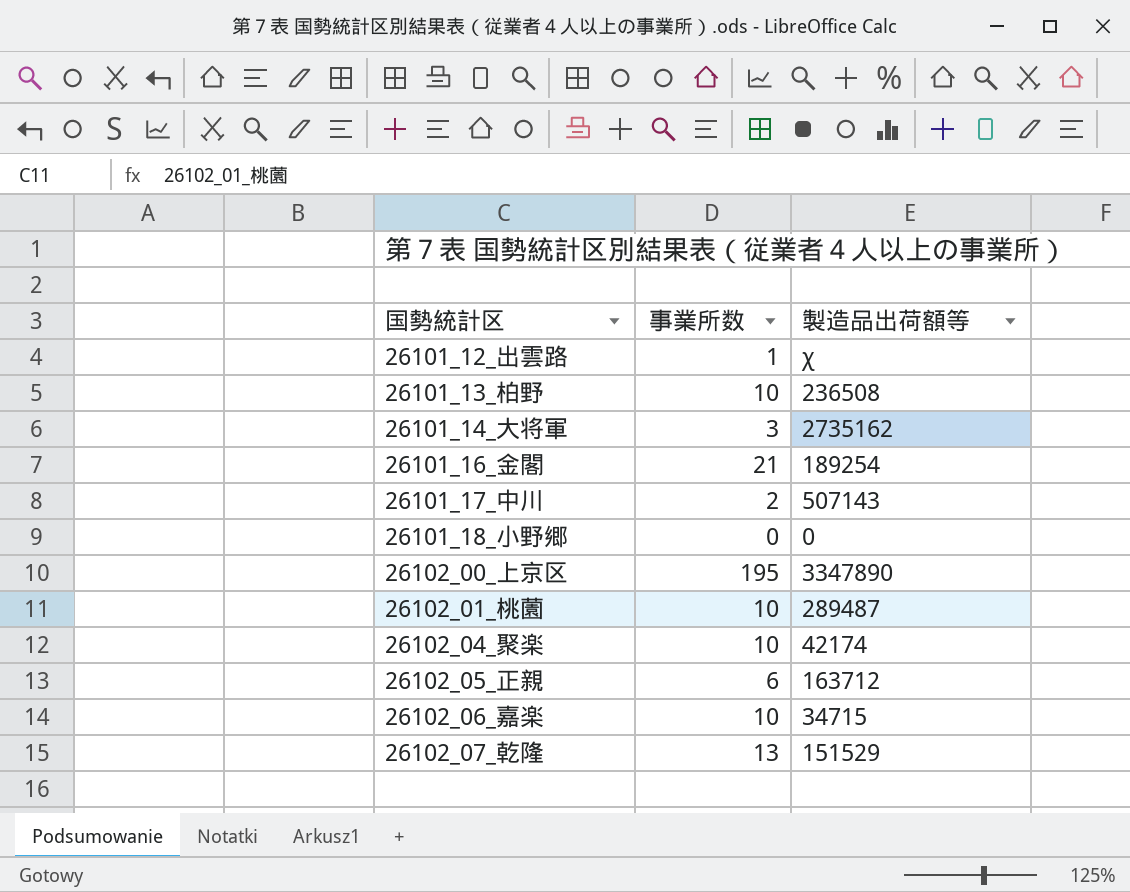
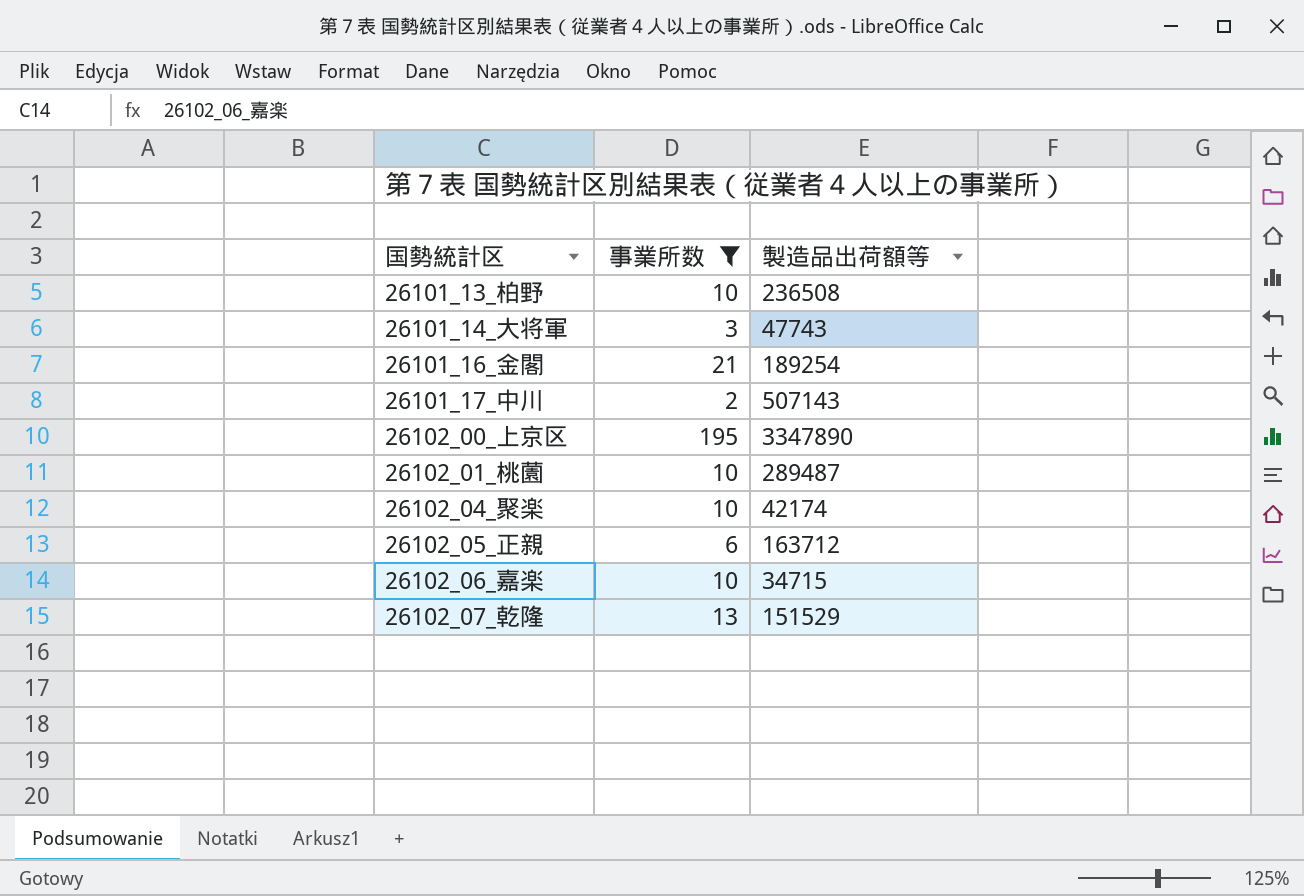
filter: none -> 事業所数 >= 2
26101_14_大将軍 | 製造品出荷額等: 2735162 -> 47743

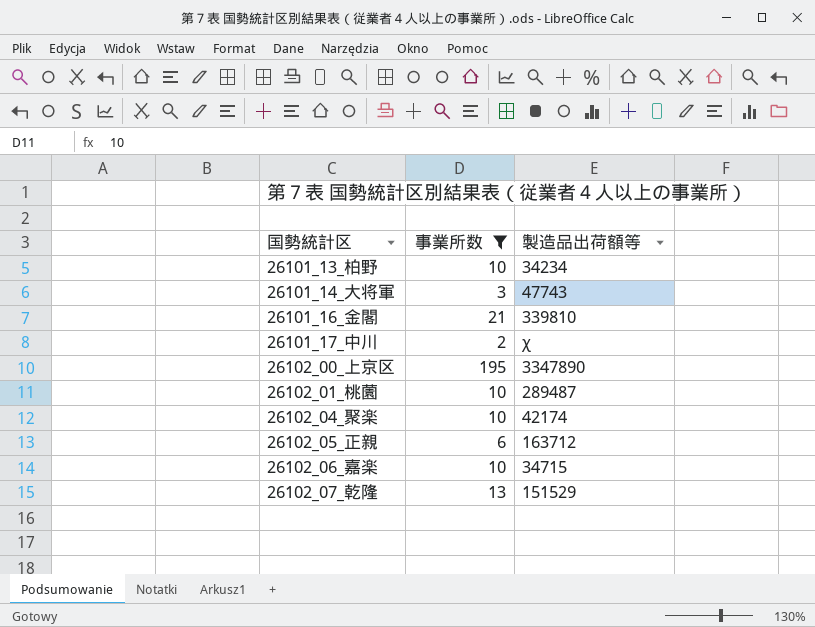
26101_13_柏野 | 製造品出荷額等: 236508 -> 34234
26101_16_金閣 | 製造品出荷額等: 189254 -> 339810
26101_17_中川 | 製造品出荷額等: 507143 -> χ

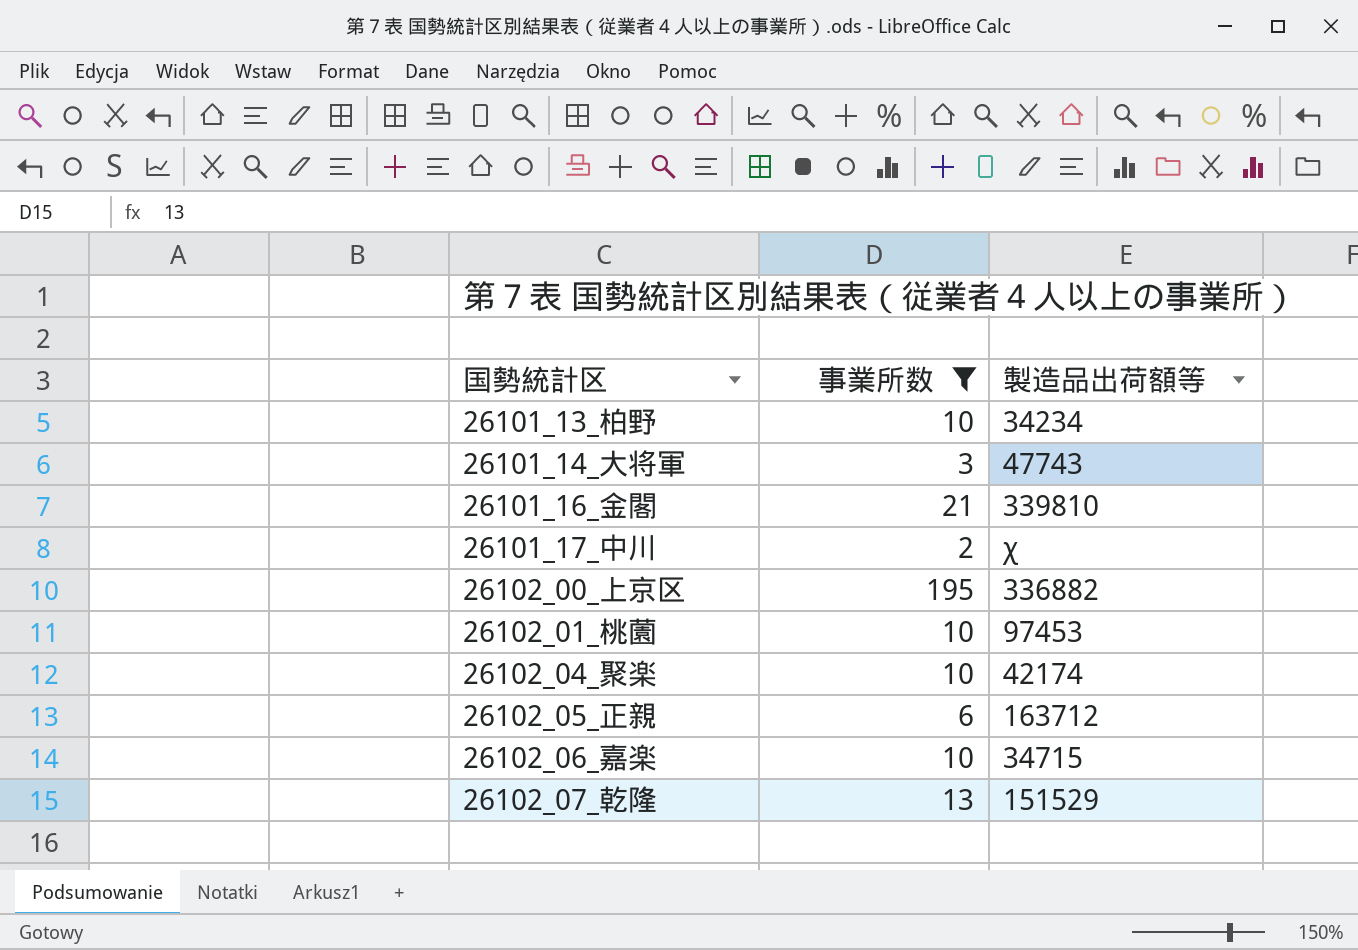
26102_00_上京区 | 製造品出荷額等: 3347890 -> 336882
26102_01_桃薗 | 製造品出荷額等: 289487 -> 97453

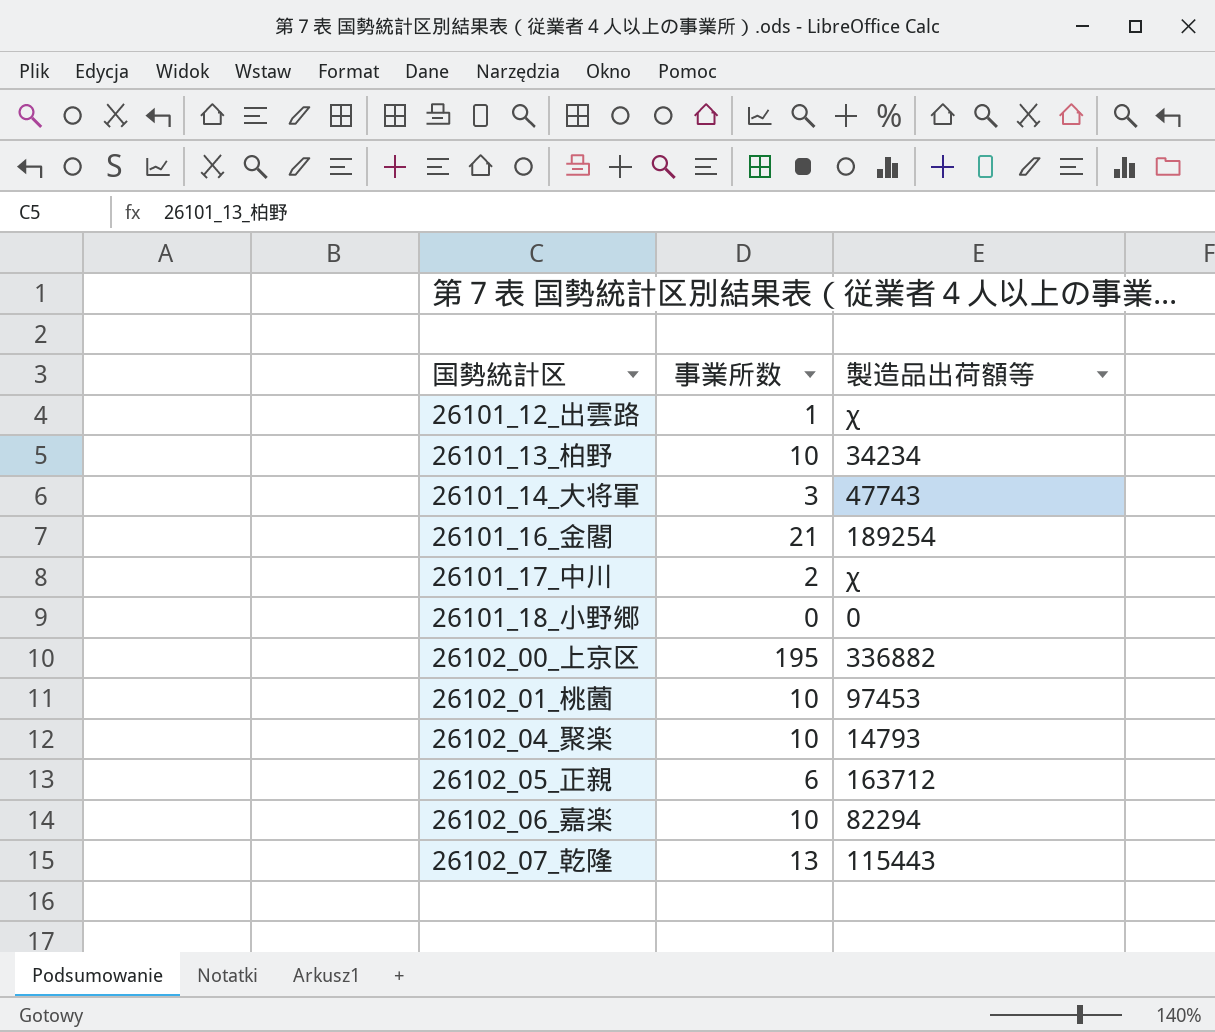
filter: 事業所数 >= 2 -> none
26101_16_金閣 | 製造品出荷額等: 339810 -> 189254
26102_04_聚楽 | 製造品出荷額等: 42174 -> 14793
26102_06_嘉楽 | 製造品出荷額等: 34715 -> 82294
26102_07_乾隆 | 製造品出荷額等: 151529 -> 115443

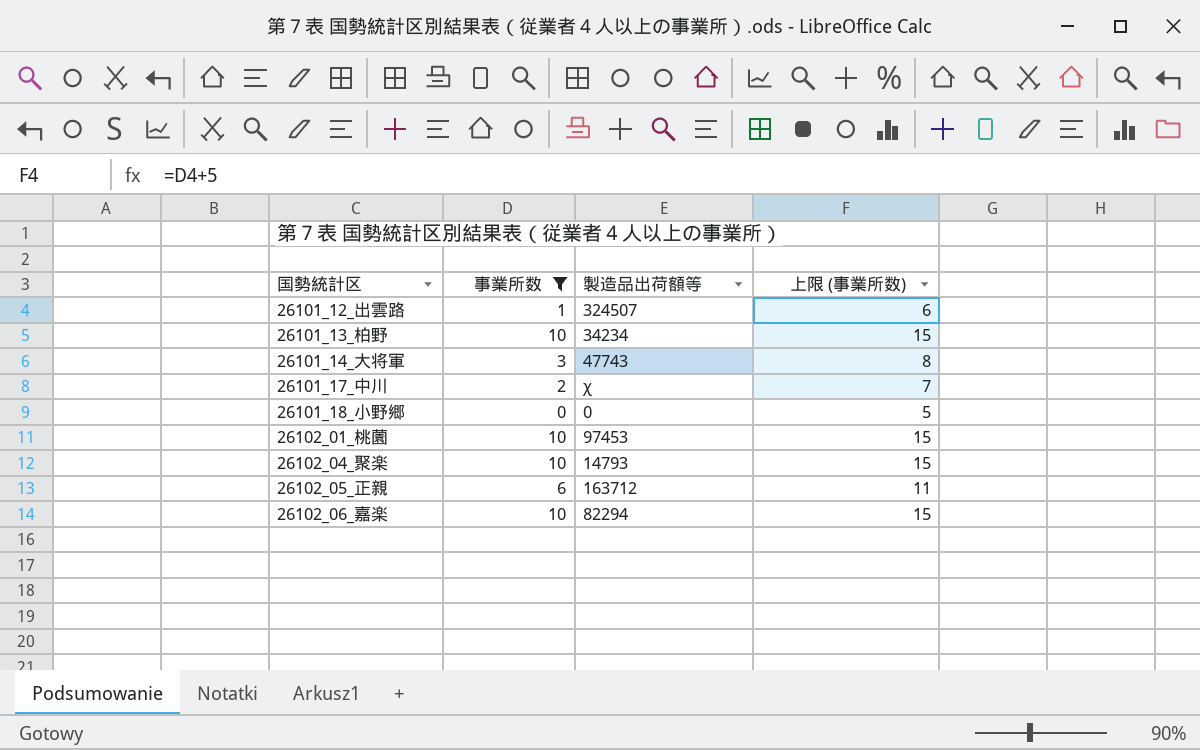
filter: none -> 事業所数 <= 10
column 上限 (事業所数) | formula: none -> [事業所数] + 5
26101_12_出雲路 | 製造品出荷額等: χ -> 324507

